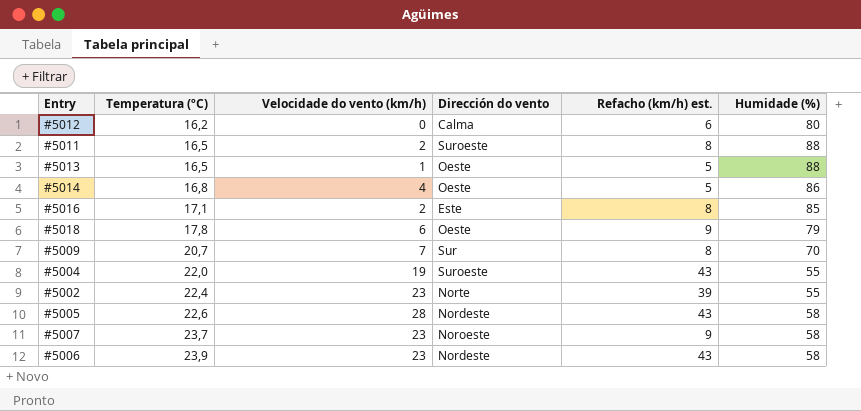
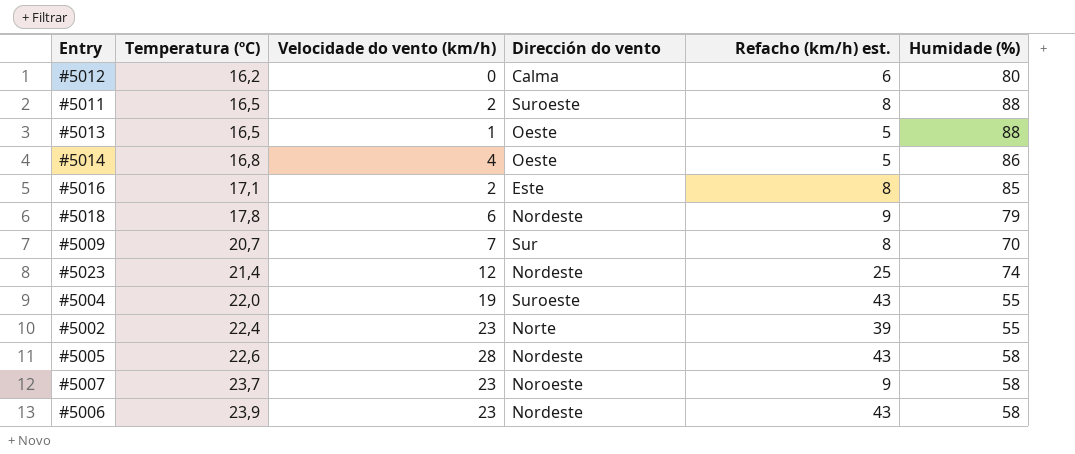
#5018 | Dirección do vento: Oeste -> Nordeste
row #5023: none -> 21,4 | 12 | Nordeste | 25 | 74

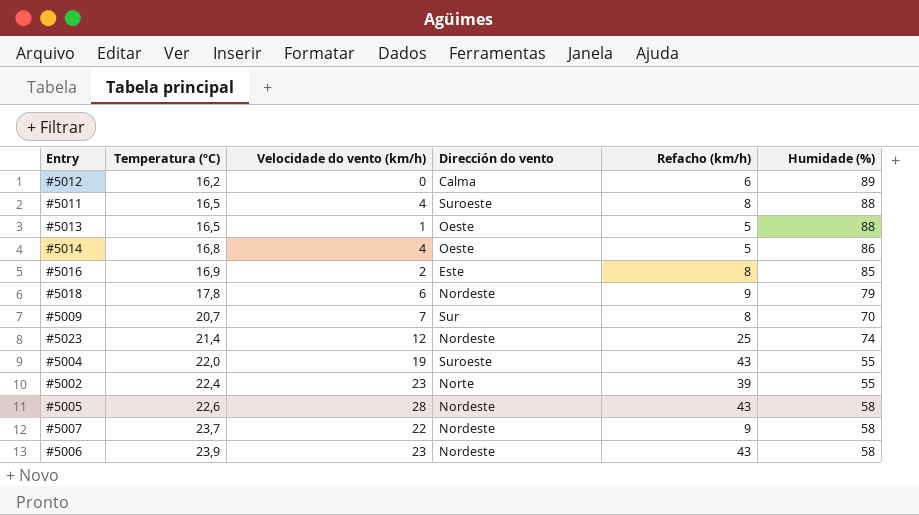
column name: Refacho (km/h) est. -> Refacho (km/h)
#5012 | Humidade (%): 80 -> 89
#5011 | Velocidade do vento (km/h): 2 -> 4
#5016 | Temperatura (ºC): 17,1 -> 16,9
#5007 | Velocidade do vento (km/h): 23 -> 22
#5007 | Dirección do vento: Noroeste -> Nordeste

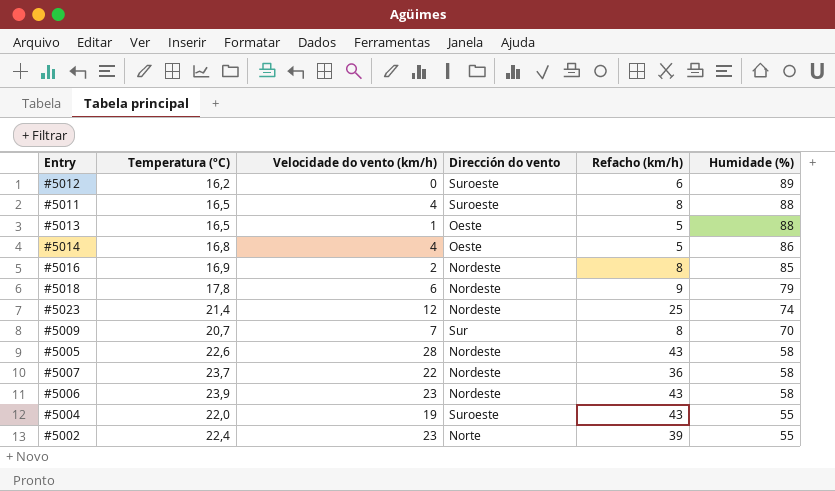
row order: Temperatura (ºC) ascending -> Humidade (%) descending
#5012 | Dirección do vento: Calma -> Suroeste
#5016 | Dirección do vento: Este -> Nordeste
#5007 | Refacho (km/h): 9 -> 36

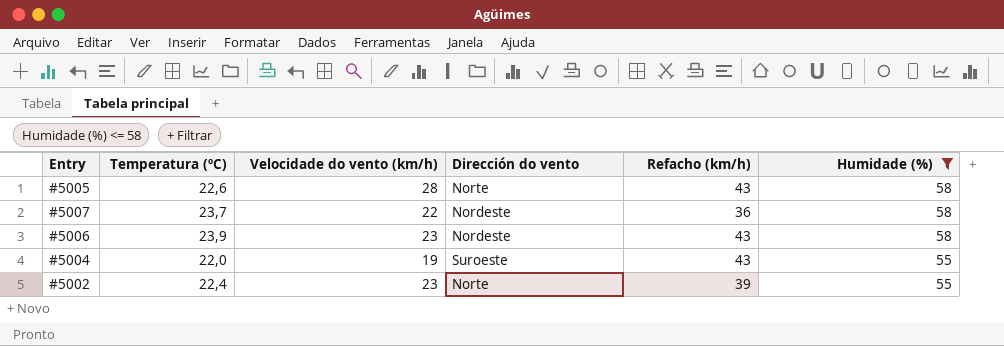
filter: none -> Humidade (%) <= 58
#5005 | Dirección do vento: Nordeste -> Norte

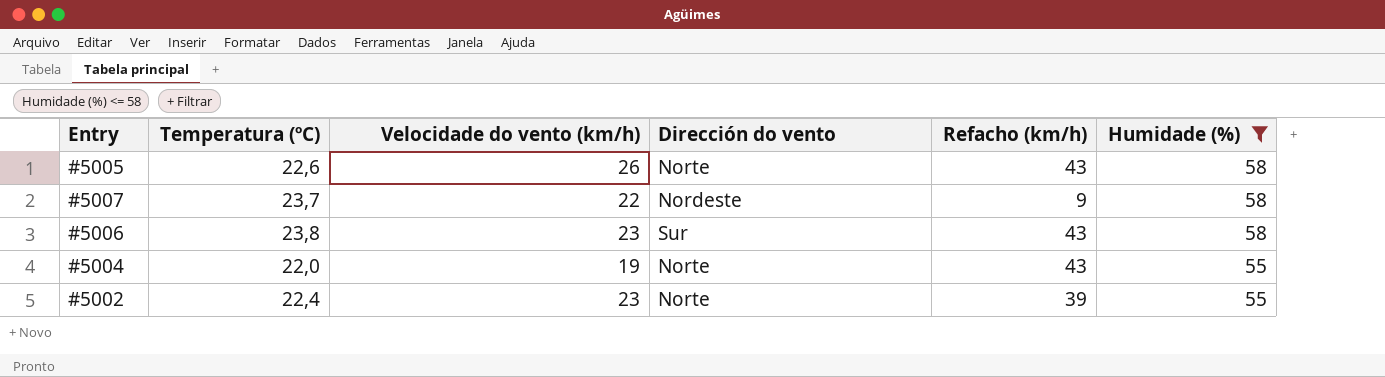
#5005 | Velocidade do vento (km/h): 28 -> 26
#5007 | Refacho (km/h): 36 -> 9
#5006 | Temperatura (ºC): 23,9 -> 23,8
#5006 | Dirección do vento: Nordeste -> Sur
#5004 | Dirección do vento: Suroeste -> Norte

